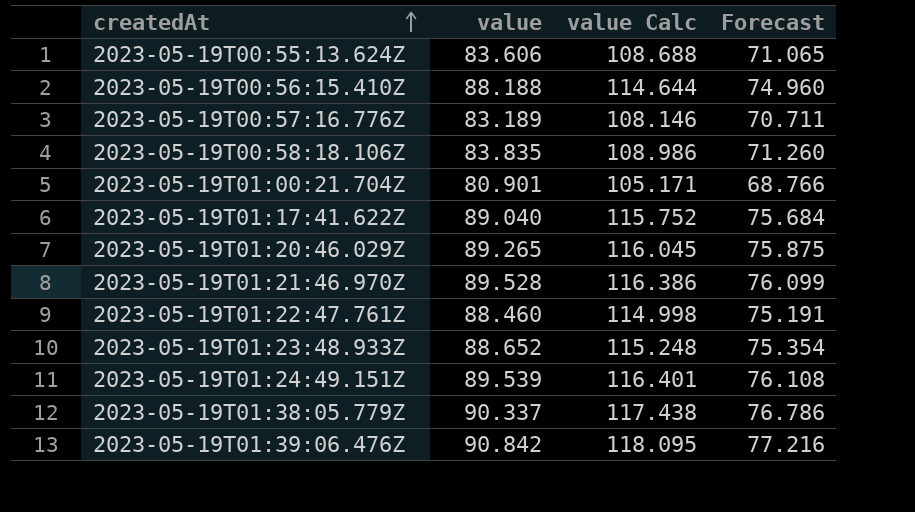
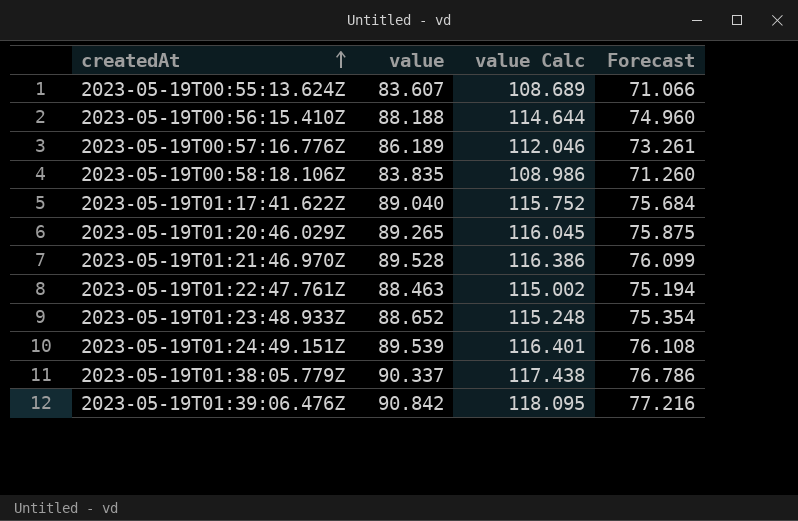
row 2023-05-19T01:00:21.704Z: 80.901 | 105.171 | 68.766 -> none
2023-05-19T00:55:13.624Z | value: 83.606 -> 83.607
2023-05-19T00:55:13.624Z | value Calc: 108.688 -> 108.689
2023-05-19T00:55:13.624Z | Forecast: 71.065 -> 71.066
2023-05-19T00:57:16.776Z | value: 83.189 -> 86.189
2023-05-19T00:57:16.776Z | value Calc: 108.146 -> 112.046
2023-05-19T00:57:16.776Z | Forecast: 70.711 -> 73.261
2023-05-19T01:22:47.761Z | value: 88.460 -> 88.463
2023-05-19T01:22:47.761Z | value Calc: 114.998 -> 115.002
2023-05-19T01:22:47.761Z | Forecast: 75.191 -> 75.194

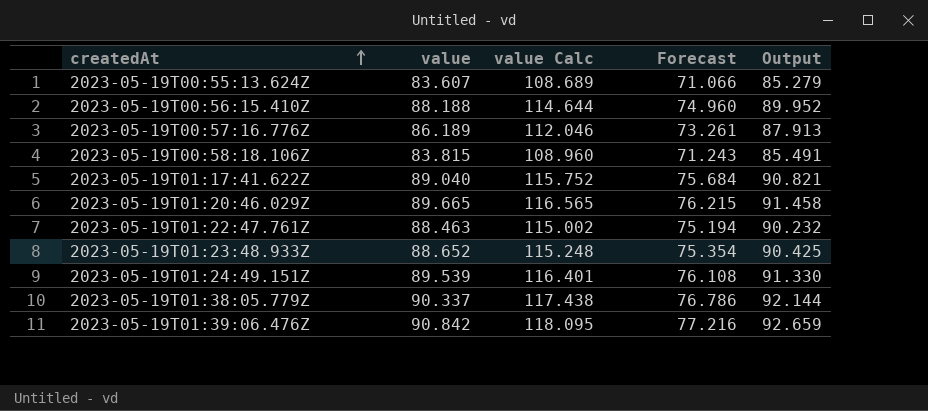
column Output | formula: none -> [value] * 1.02
row 2023-05-19T01:21:46.970Z: 89.528 | 116.386 | 76.099 -> none
2023-05-19T00:58:18.106Z | value: 83.835 -> 83.815
2023-05-19T00:58:18.106Z | value Calc: 108.986 -> 108.960
2023-05-19T00:58:18.106Z | Forecast: 71.260 -> 71.243
2023-05-19T01:20:46.029Z | value: 89.265 -> 89.665
2023-05-19T01:20:46.029Z | value Calc: 116.045 -> 116.565
2023-05-19T01:20:46.029Z | Forecast: 75.875 -> 76.215

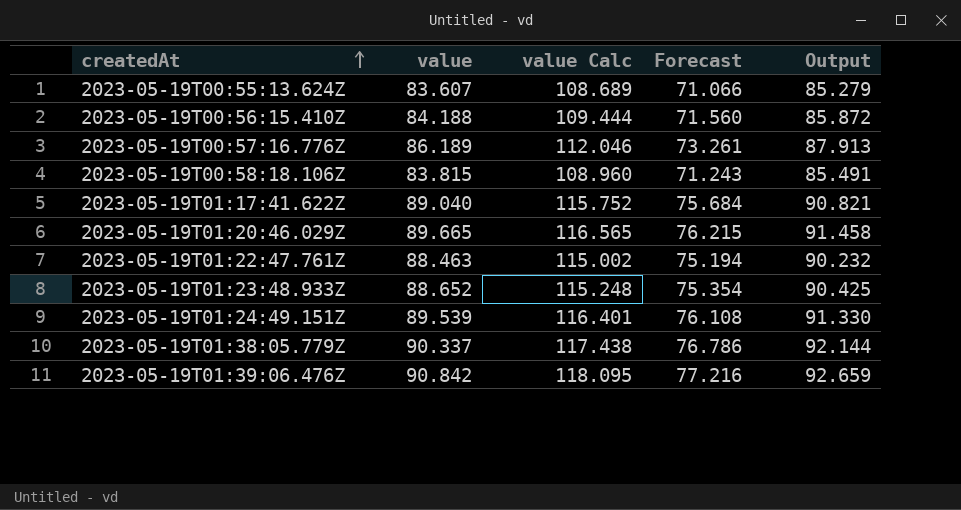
2023-05-19T00:56:15.410Z | value: 88.188 -> 84.188
2023-05-19T00:56:15.410Z | value Calc: 114.644 -> 109.444
2023-05-19T00:56:15.410Z | Forecast: 74.960 -> 71.560
2023-05-19T00:56:15.410Z | Output: 89.952 -> 85.872

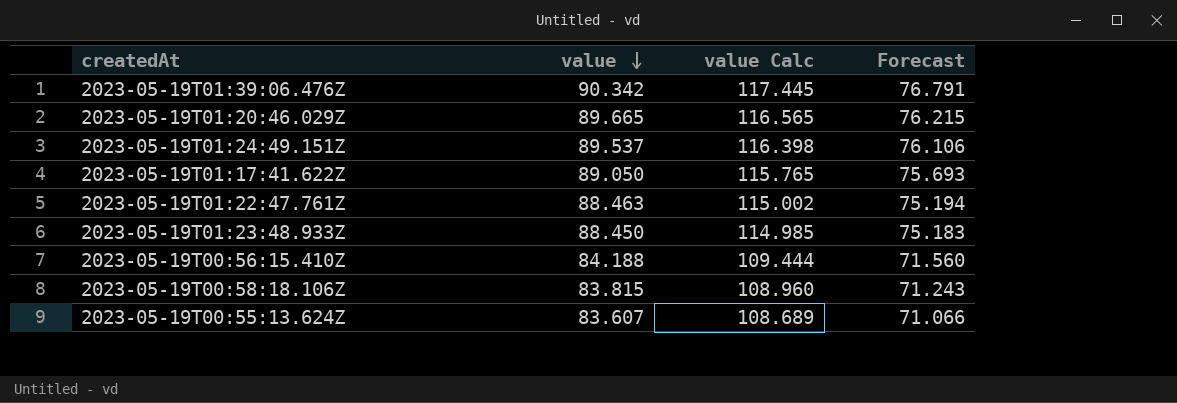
row order: createdAt ascending -> value descending
column Output | formula: [value] * 1.02 -> none
row 2023-05-19T00:57:16.776Z: 86.189 | 112.046 | 73.261 | 87.913 -> none
row 2023-05-19T01:38:05.779Z: 90.337 | 117.438 | 76.786 | 92.144 -> none
2023-05-19T01:39:06.476Z | value: 90.842 -> 90.342
2023-05-19T01:39:06.476Z | value Calc: 118.095 -> 117.445
2023-05-19T01:39:06.476Z | Forecast: 77.216 -> 76.791
2023-05-19T01:24:49.151Z | value: 89.539 -> 89.537
2023-05-19T01:24:49.151Z | value Calc: 116.401 -> 116.398
2023-05-19T01:24:49.151Z | Forecast: 76.108 -> 76.106
2023-05-19T01:17:41.622Z | value: 89.040 -> 89.050
2023-05-19T01:17:41.622Z | value Calc: 115.752 -> 115.765
2023-05-19T01:17:41.622Z | Forecast: 75.684 -> 75.693
2023-05-19T01:23:48.933Z | value: 88.652 -> 88.450
2023-05-19T01:23:48.933Z | value Calc: 115.248 -> 114.985
2023-05-19T01:23:48.933Z | Forecast: 75.354 -> 75.183

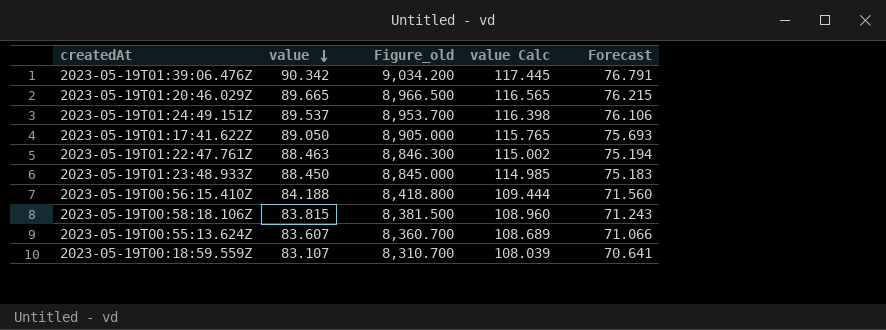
column Figure_old | formula: none -> [value] * 100
row 2023-05-19T00:18:59.559Z: none -> 83.107 | 8,310.700 | 108.039 | 70.641

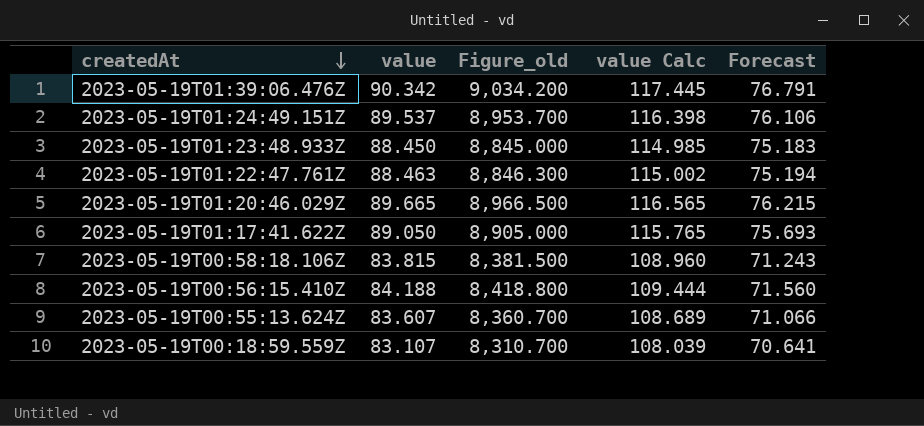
row order: value descending -> createdAt descending

